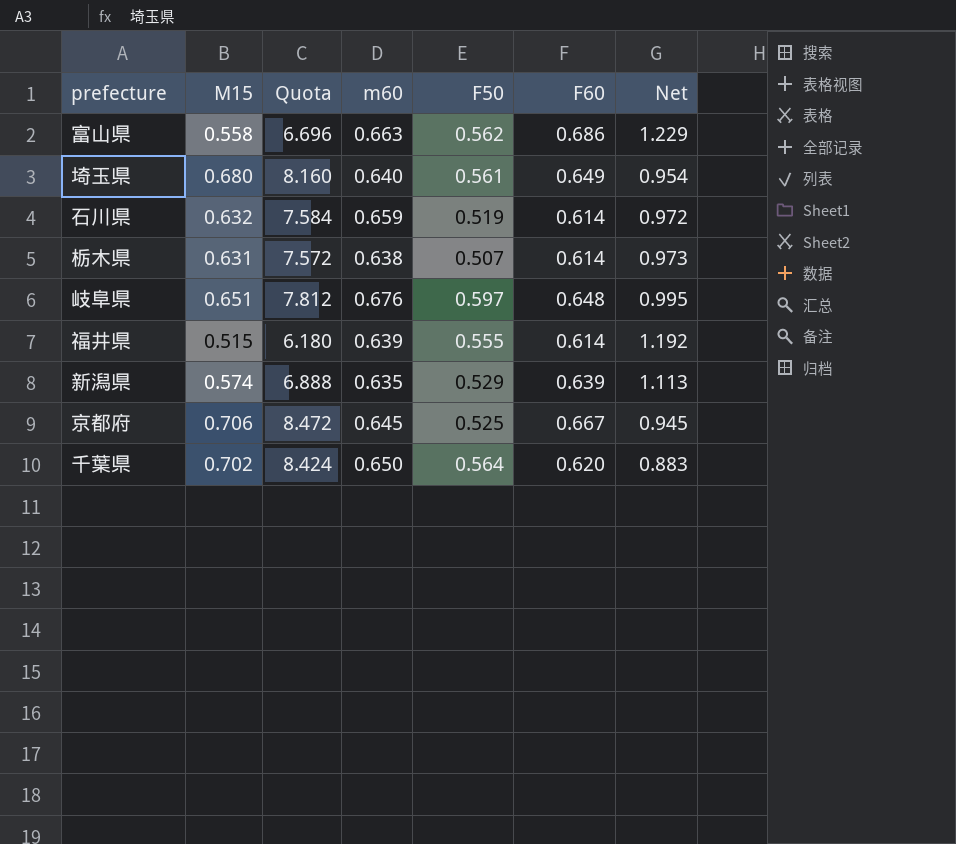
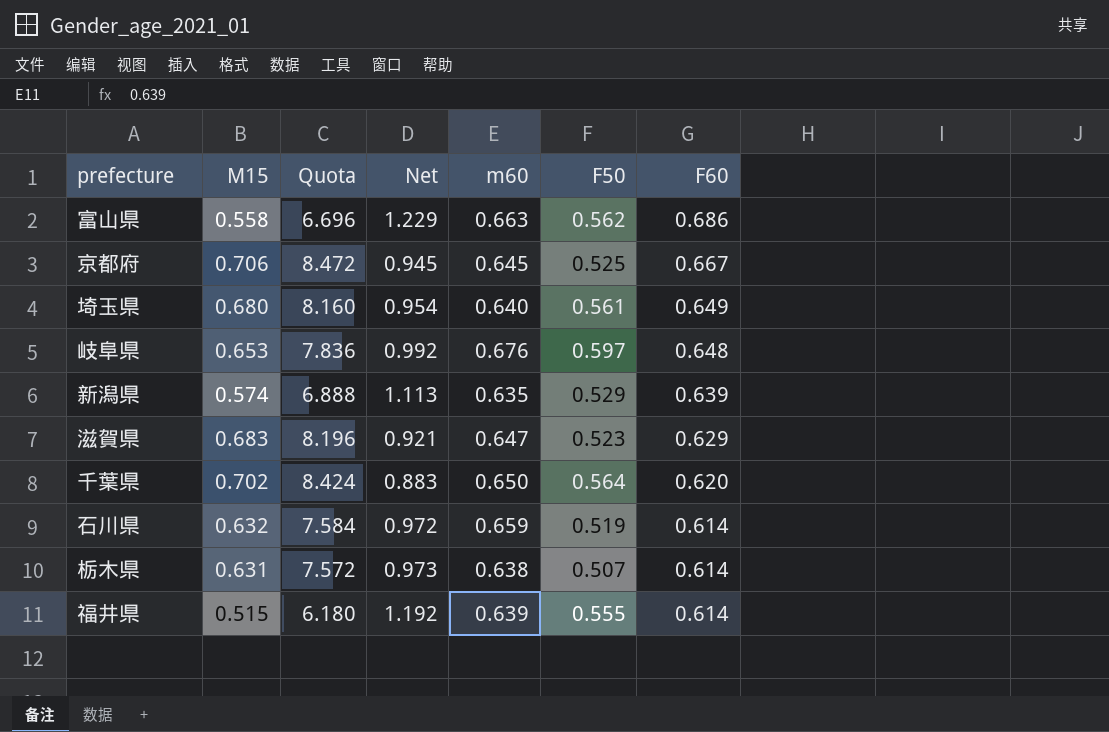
row order: none -> F60 descending
column Net | position: 7 -> 4
岐阜県 | M15: 0.651 -> 0.653
岐阜県 | Quota: 7.812 -> 7.836
岐阜県 | Net: 0.995 -> 0.992
row 滋賀県: none -> 0.683 | 8.196 | 0.921 | 0.647 | 0.523 | 0.629

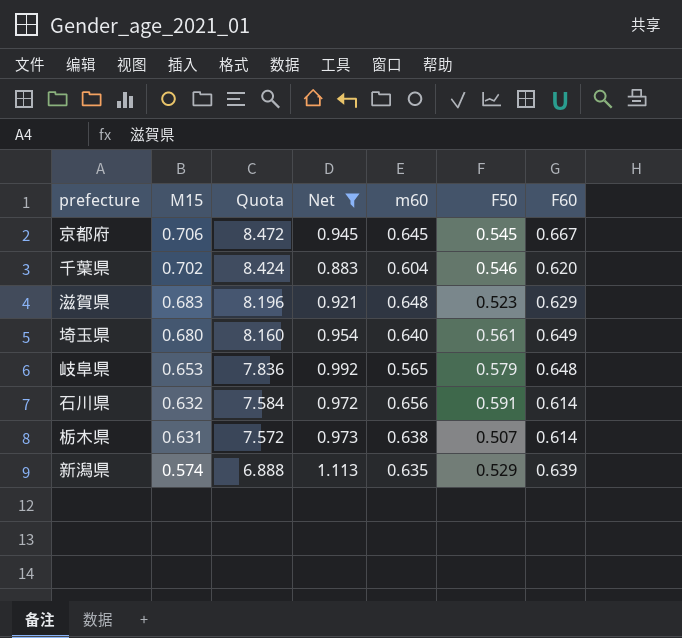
filter: none -> Net <= 1.113
row order: F60 descending -> M15 descending
京都府 | F50: 0.525 -> 0.545
千葉県 | m60: 0.650 -> 0.604
千葉県 | F50: 0.564 -> 0.546
滋賀県 | m60: 0.647 -> 0.648
岐阜県 | m60: 0.676 -> 0.565
岐阜県 | F50: 0.597 -> 0.579
石川県 | m60: 0.659 -> 0.656
石川県 | F50: 0.519 -> 0.591

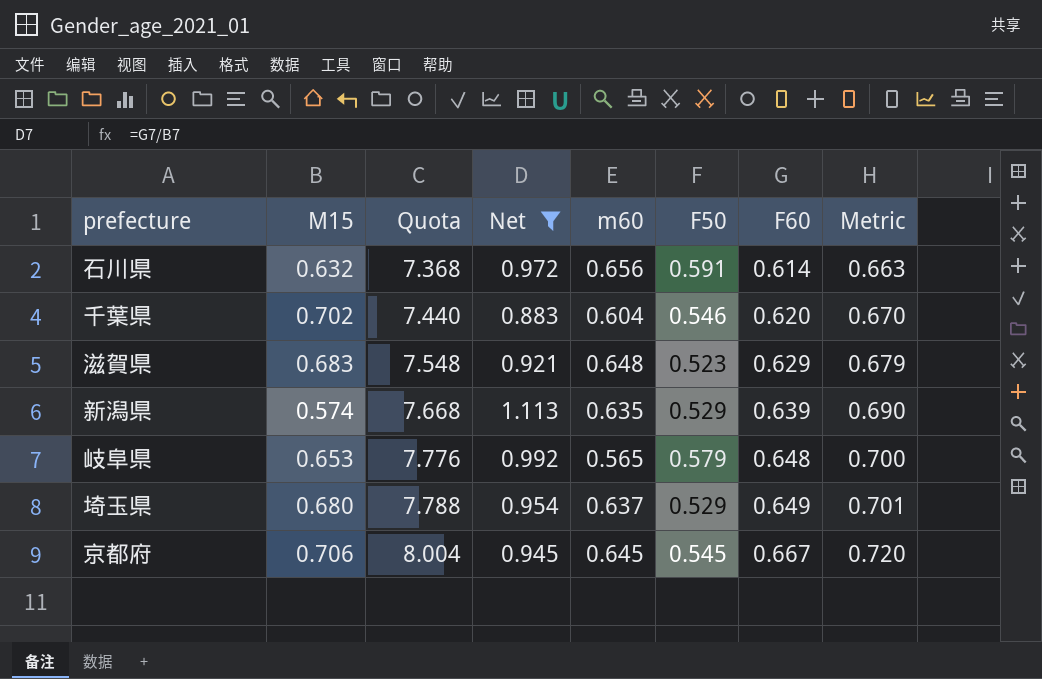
row order: M15 descending -> Quota ascending
column Quota | formula: [M15] * 12 -> [F60] * 12
column Metric | formula: none -> [F60] * 1.08
row 栃木県: 0.631 | 7.572 | 0.973 | 0.638 | 0.507 | 0.614 -> none
埼玉県 | m60: 0.640 -> 0.637
埼玉県 | F50: 0.561 -> 0.529

